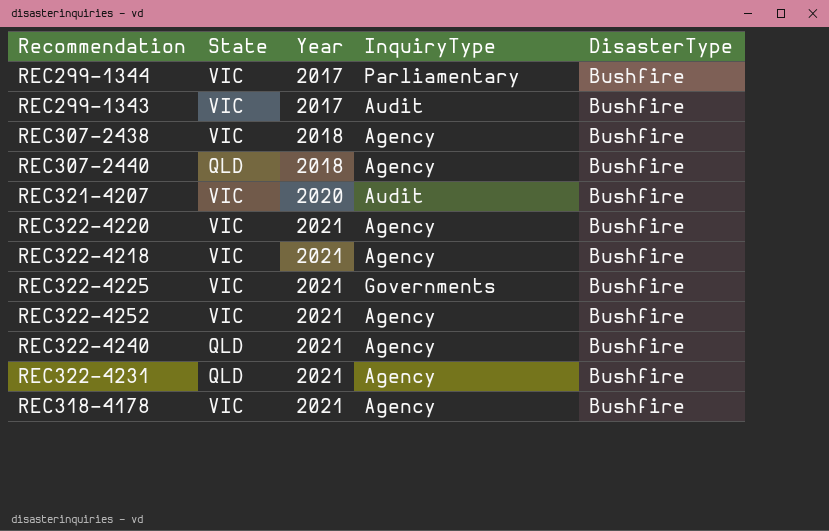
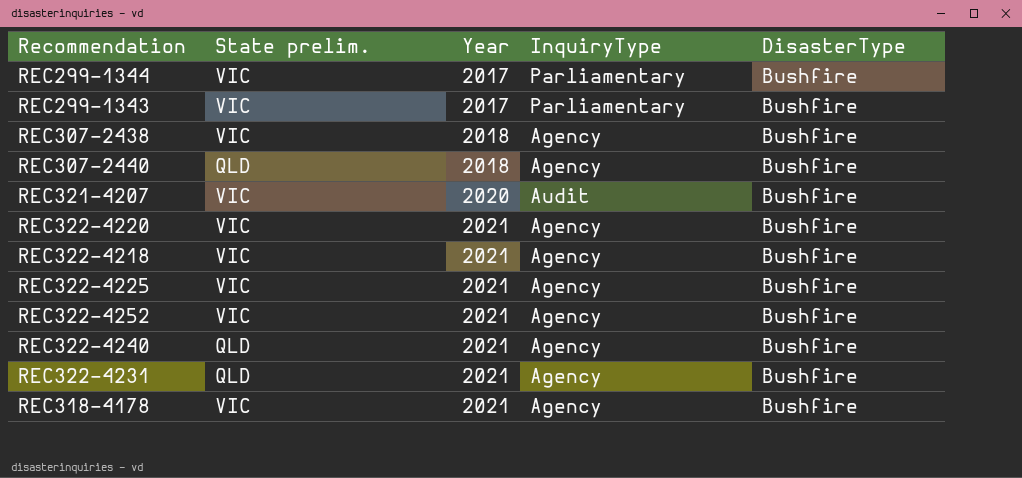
column name: State -> State prelim.
REC299-1343 | InquiryType: Audit -> Parliamentary
REC322-4225 | InquiryType: Governments -> Agency

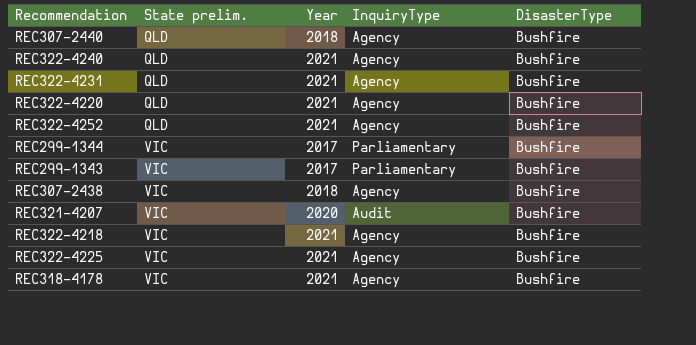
row order: Year ascending -> State prelim. ascending
REC322-4220 | State prelim.: VIC -> QLD
REC322-4252 | State prelim.: VIC -> QLD

